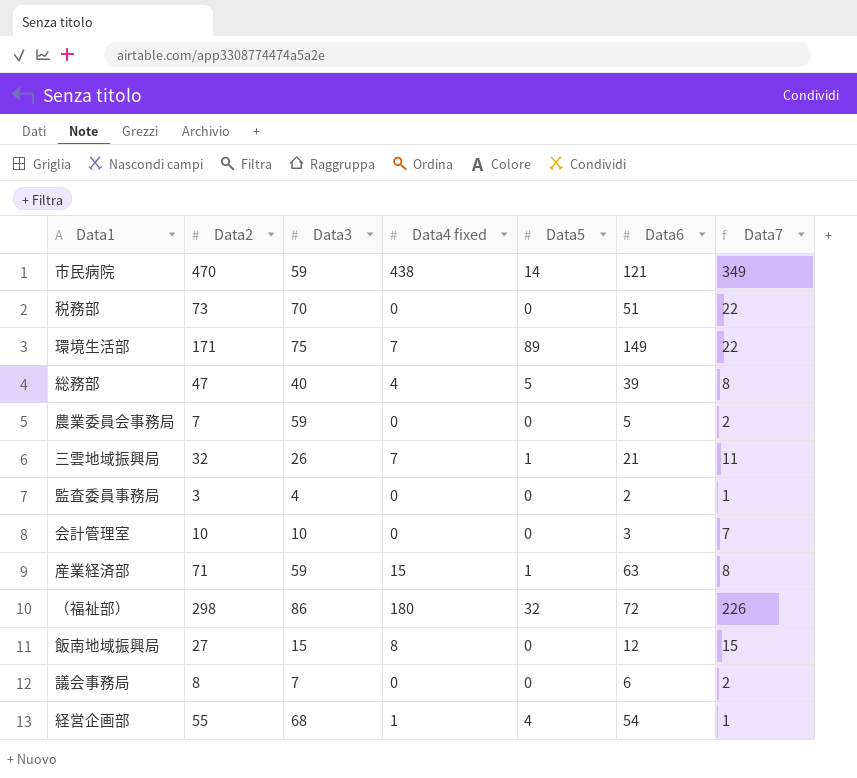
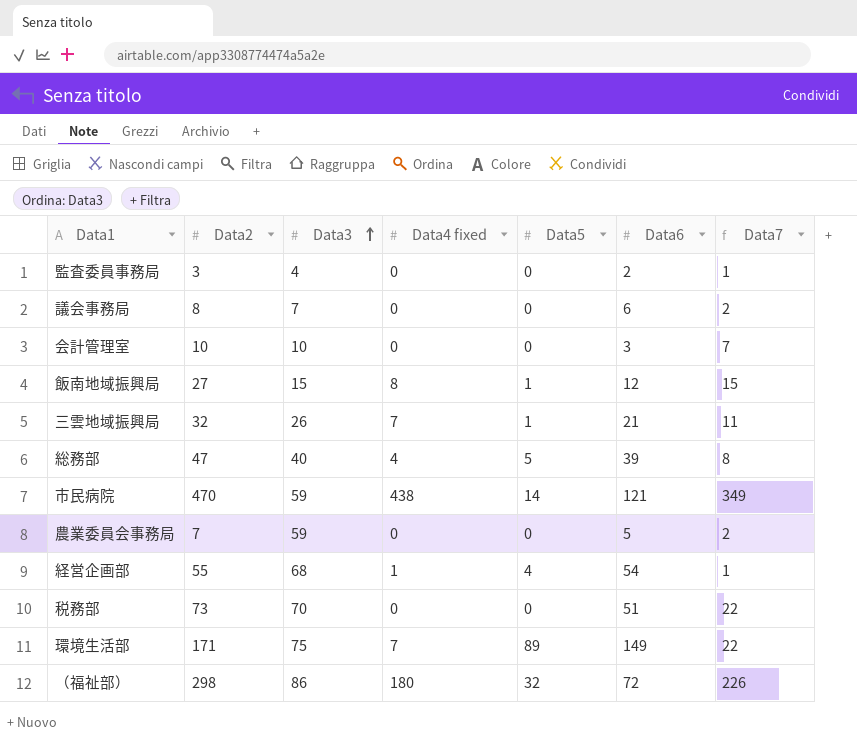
row order: none -> Data3 ascending
row 産業経済部: 71 | 59 | 15 | 1 | 63 | 8 -> none
飯南地域振興局 | Data5: 0 -> 1

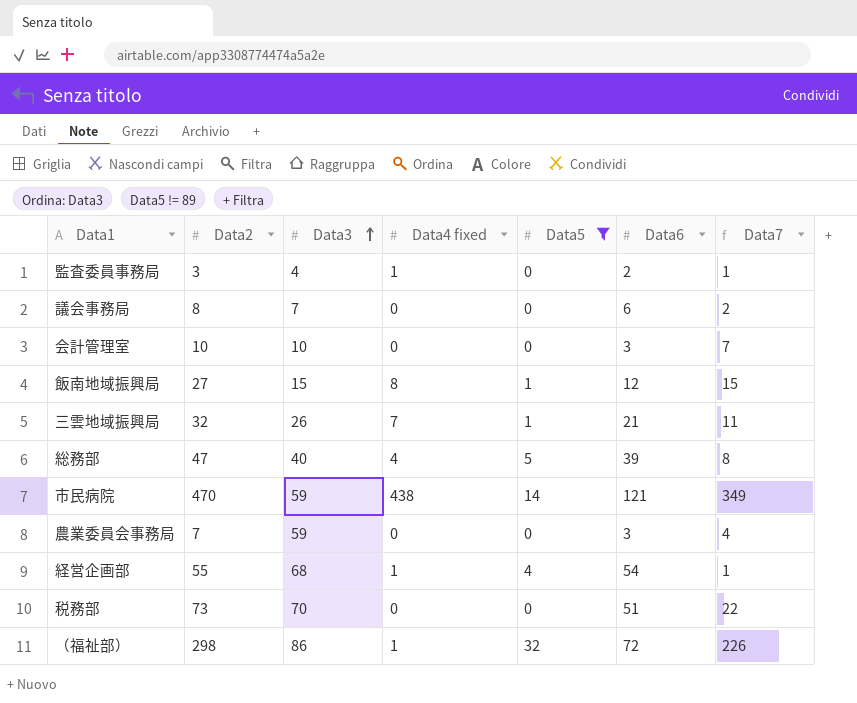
filter: none -> Data5 != 89
監査委員事務局 | Data4 fixed: 0 -> 1
農業委員会事務局 | Data6: 5 -> 3
農業委員会事務局 | Data7: 2 -> 4
（福祉部） | Data4 fixed: 180 -> 1

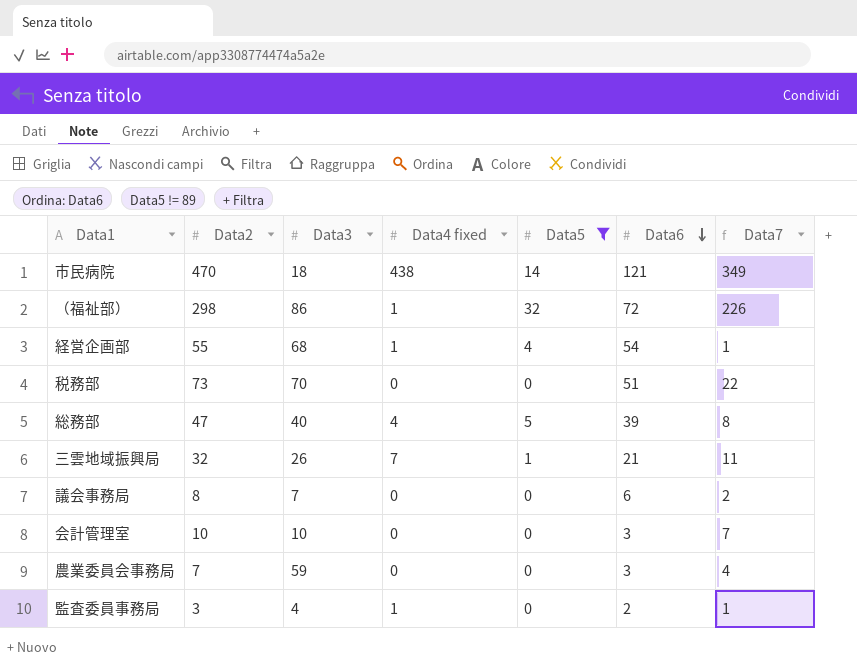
row order: Data3 ascending -> Data6 descending
row 飯南地域振興局: 27 | 15 | 8 | 1 | 12 | 15 -> none
市民病院 | Data3: 59 -> 18

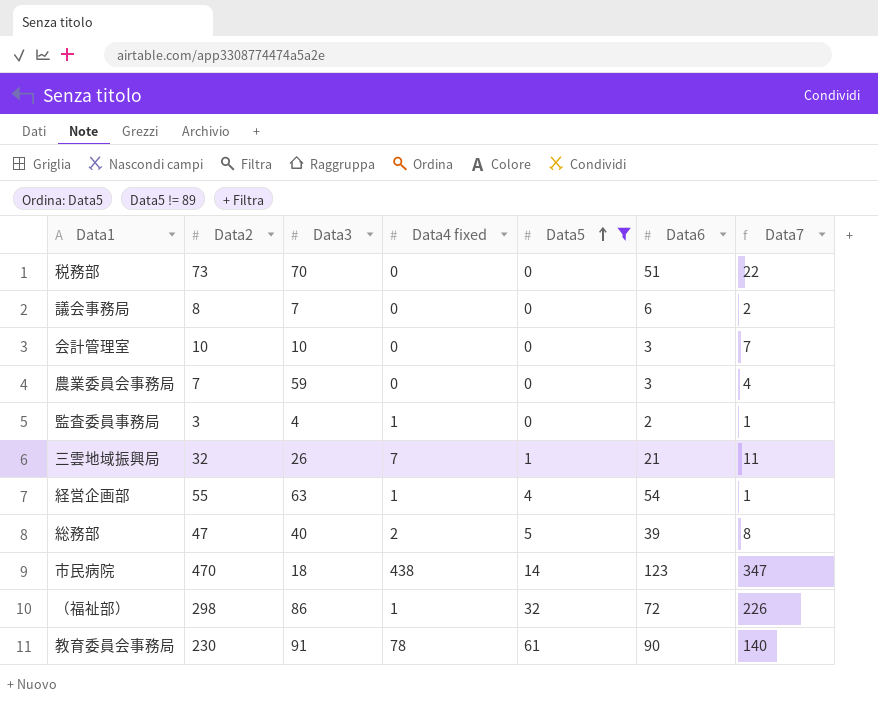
row order: Data6 descending -> Data5 ascending
経営企画部 | Data3: 68 -> 63
総務部 | Data4 fixed: 4 -> 2
市民病院 | Data6: 121 -> 123
市民病院 | Data7: 349 -> 347
row 教育委員会事務局: none -> 230 | 91 | 78 | 61 | 90 | 140

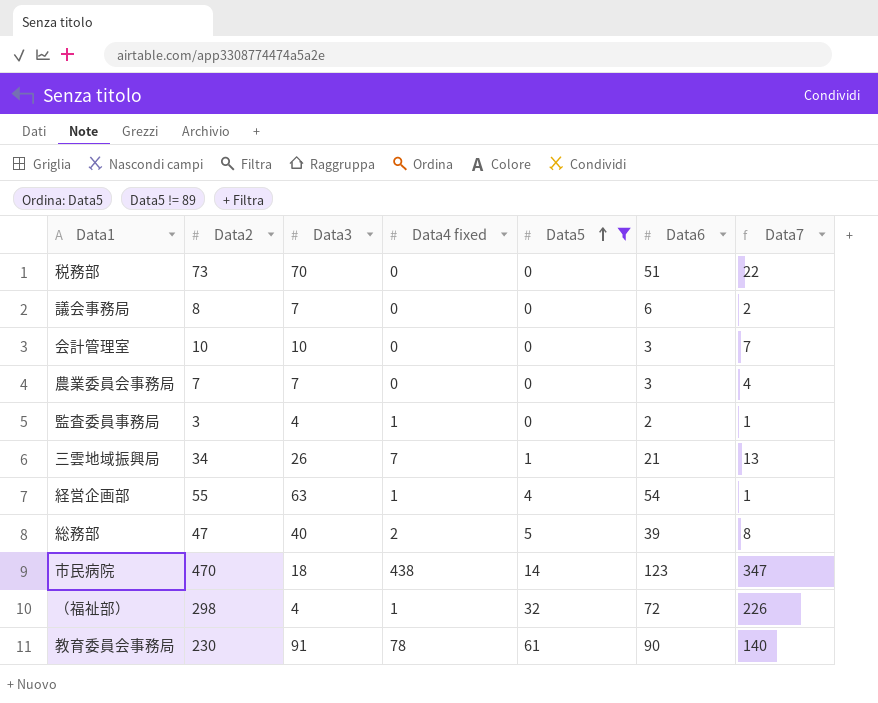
農業委員会事務局 | Data3: 59 -> 7
三雲地域振興局 | Data2: 32 -> 34
三雲地域振興局 | Data7: 11 -> 13
（福祉部） | Data3: 86 -> 4

